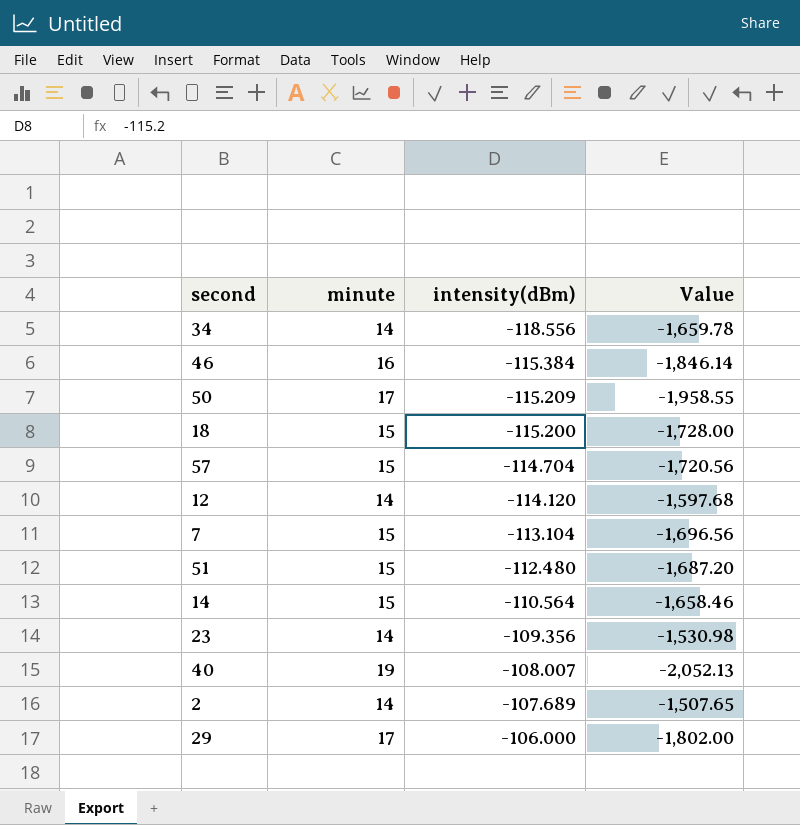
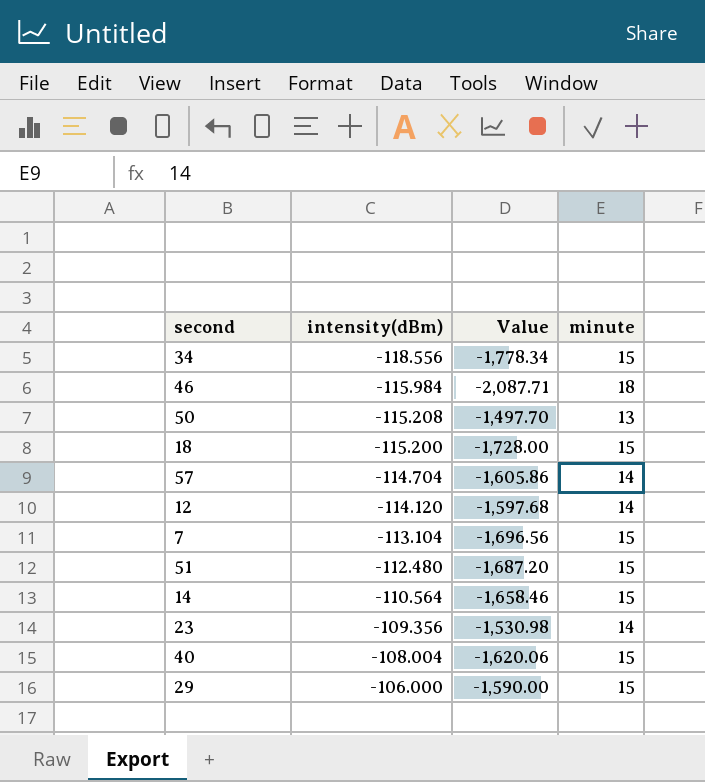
column minute | position: 2 -> 4
row 2: 14 | -107.689 | -1,507.65 -> none
34 | Value: -1,659.78 -> -1,778.34
34 | minute: 14 -> 15
46 | intensity(dBm): -115.384 -> -115.984
46 | Value: -1,846.14 -> -2,087.71
46 | minute: 16 -> 18
50 | intensity(dBm): -115.209 -> -115.208
50 | Value: -1,958.55 -> -1,497.70
50 | minute: 17 -> 13
57 | Value: -1,720.56 -> -1,605.86
57 | minute: 15 -> 14
40 | intensity(dBm): -108.007 -> -108.004
40 | Value: -2,052.13 -> -1,620.06
40 | minute: 19 -> 15
29 | Value: -1,802.00 -> -1,590.00
29 | minute: 17 -> 15

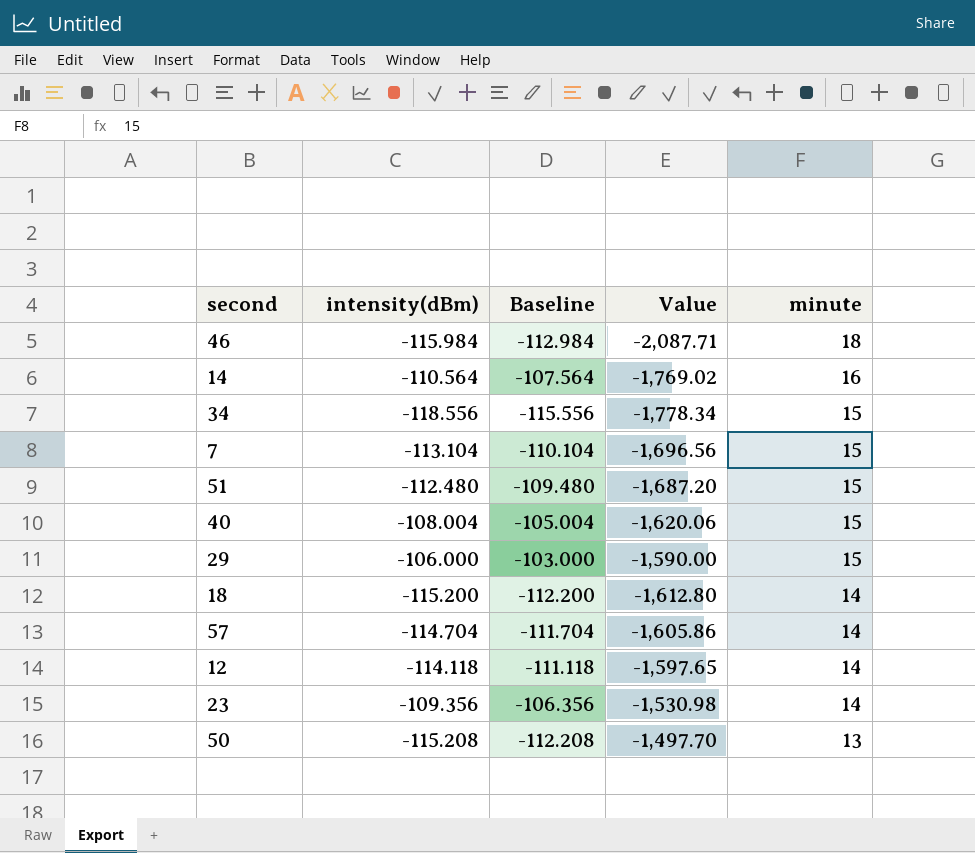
row order: intensity(dBm) ascending -> minute descending
column Baseline | formula: none -> [intensity(dBm)] + 3
14 | Value: -1,658.46 -> -1,769.02
14 | minute: 15 -> 16
18 | Value: -1,728.00 -> -1,612.80
18 | minute: 15 -> 14
12 | intensity(dBm): -114.120 -> -114.118
12 | Value: -1,597.68 -> -1,597.65

